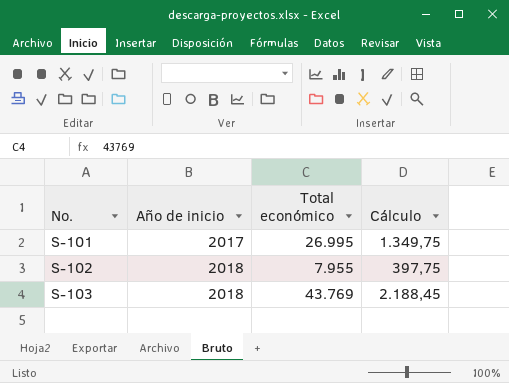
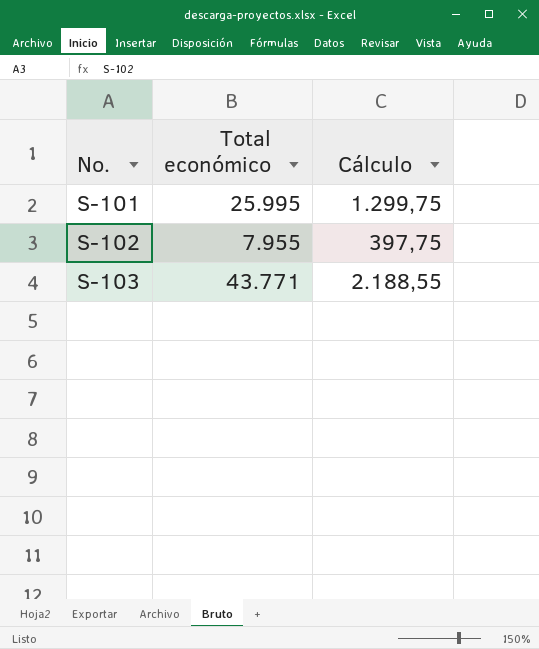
column Año de inicio | position: 2 -> none
S-101 | Total económico: 26.995 -> 25.995
S-101 | Cálculo: 1.349,75 -> 1.299,75
S-103 | Total económico: 43.769 -> 43.771
S-103 | Cálculo: 2.188,45 -> 2.188,55

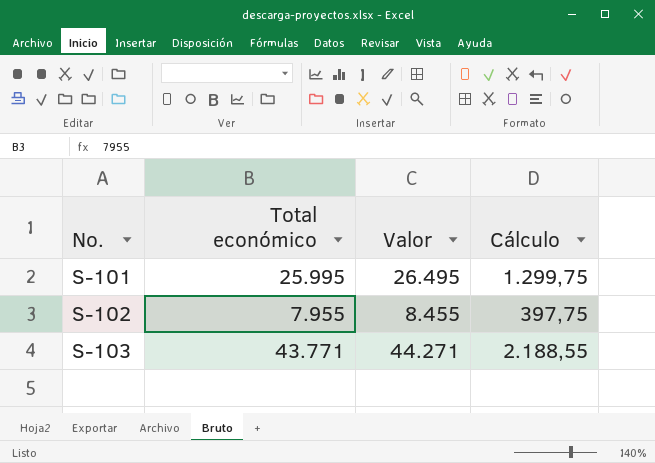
column Valor | formula: none -> [Total económico] + 500

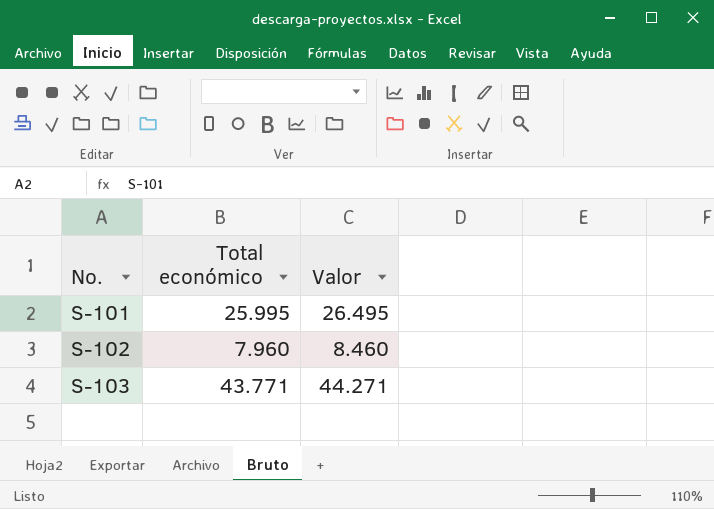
column Cálculo | formula: [Total económico] * 0,05 -> none
S-102 | Total económico: 7.955 -> 7.960
S-102 | Valor: 8.455 -> 8.460

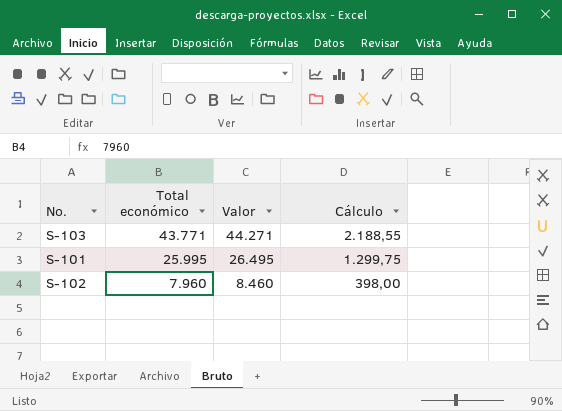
row order: No. ascending -> Total económico descending
column Cálculo | formula: none -> [Total económico] * 0,05

